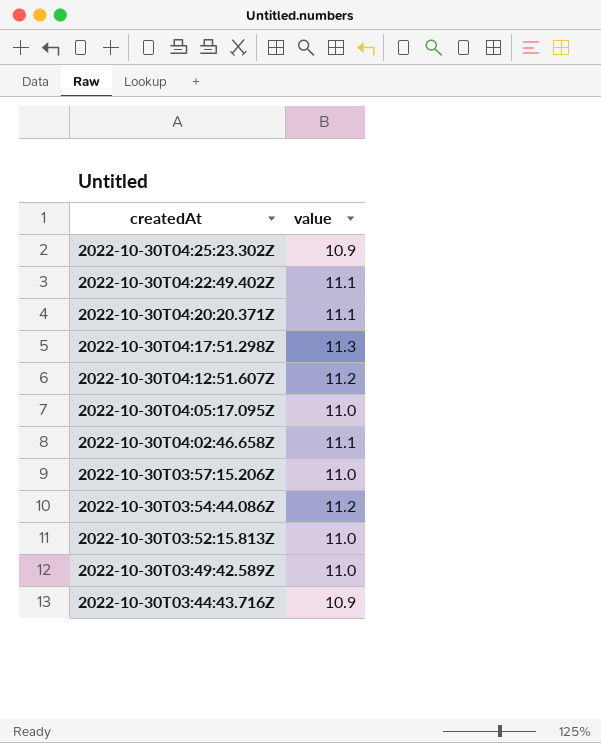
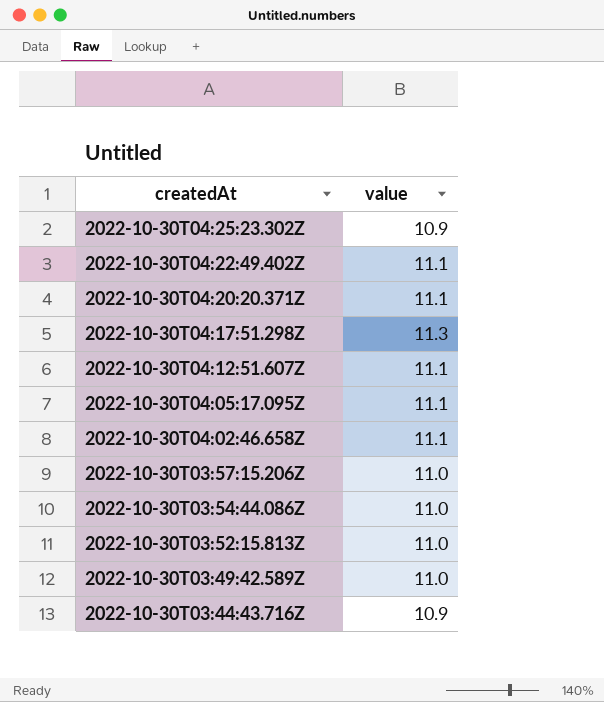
2022-10-30T04:12:51.607Z | value: 11.2 -> 11.1
2022-10-30T04:05:17.095Z | value: 11.0 -> 11.1
2022-10-30T03:54:44.086Z | value: 11.2 -> 11.0

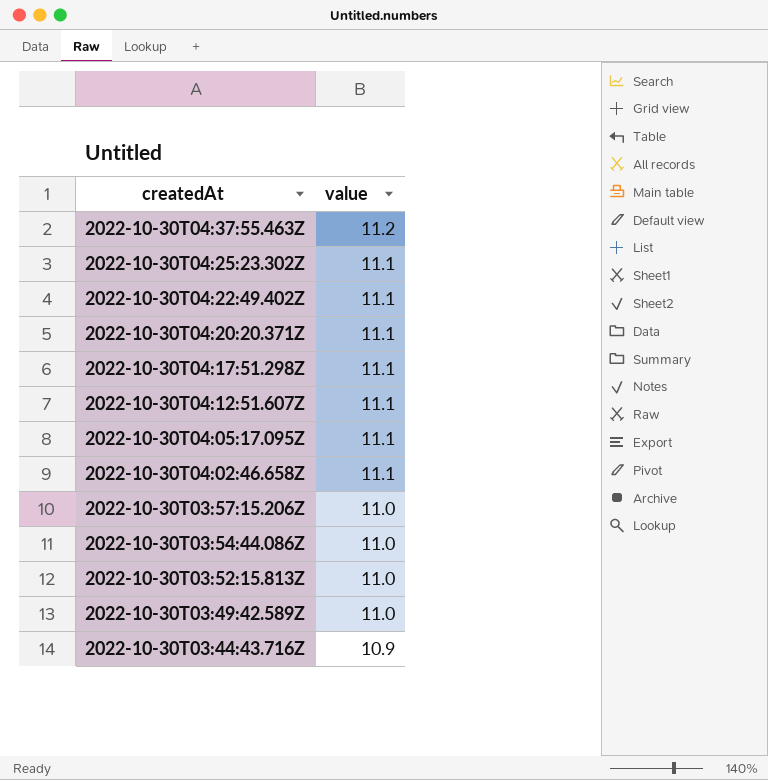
row 2022-10-30T04:37:55.463Z: none -> 11.2
2022-10-30T04:25:23.302Z | value: 10.9 -> 11.1
2022-10-30T04:17:51.298Z | value: 11.3 -> 11.1

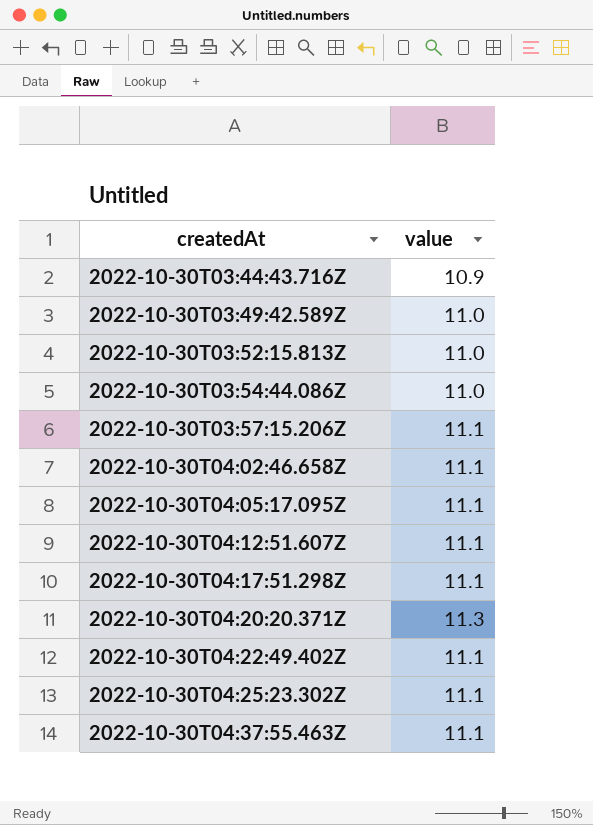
row order: createdAt descending -> createdAt ascending
2022-10-30T03:57:15.206Z | value: 11.0 -> 11.1
2022-10-30T04:20:20.371Z | value: 11.1 -> 11.3
2022-10-30T04:37:55.463Z | value: 11.2 -> 11.1

